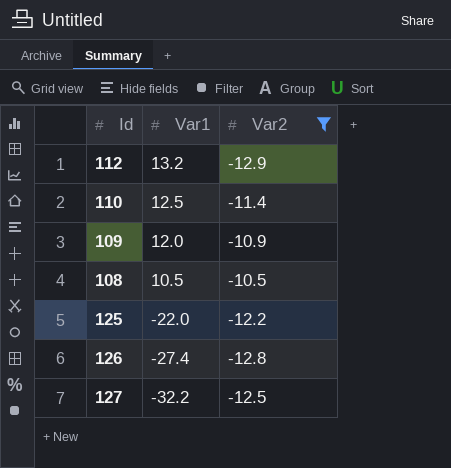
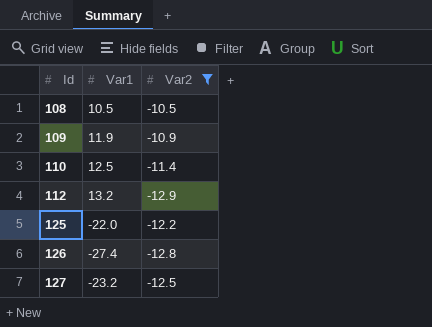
row order: Var1 descending -> Id ascending
109 | Var1: 12.0 -> 11.9
127 | Var1: -32.2 -> -23.2

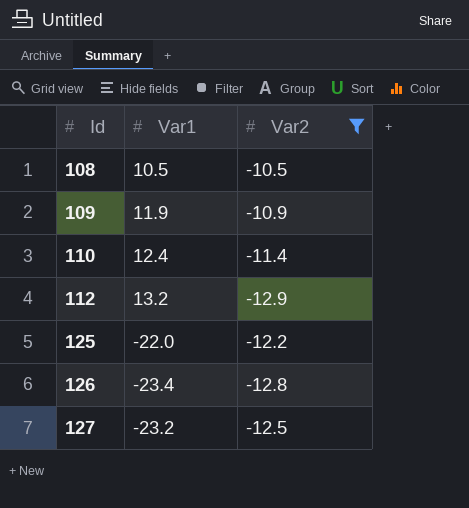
110 | Var1: 12.5 -> 12.4
126 | Var1: -27.4 -> -23.4

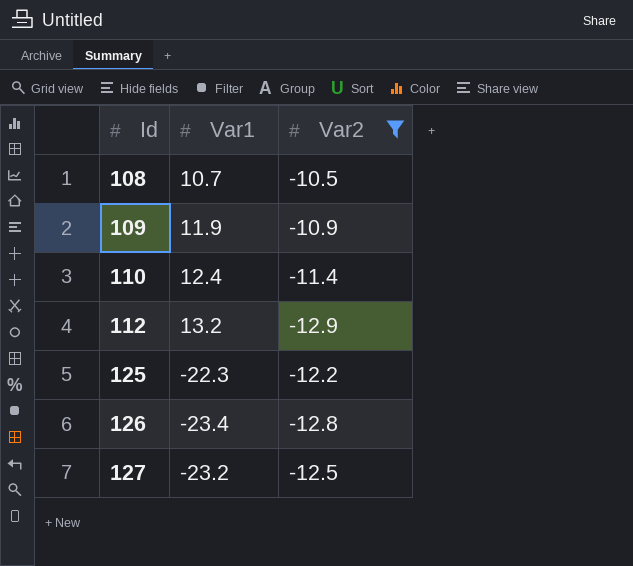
108 | Var1: 10.5 -> 10.7
125 | Var1: -22.0 -> -22.3

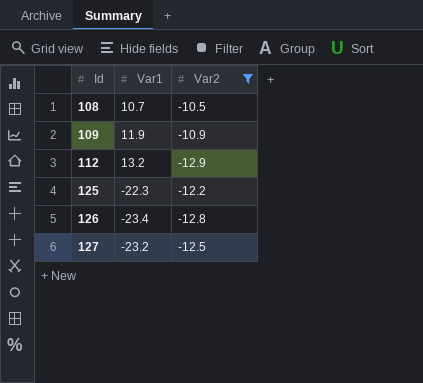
row 110: 12.4 | -11.4 -> none

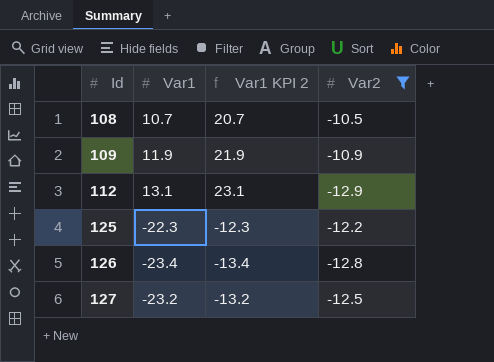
column Var1 KPI 2 | formula: none -> [Var1] + 10
112 | Var1: 13.2 -> 13.1

